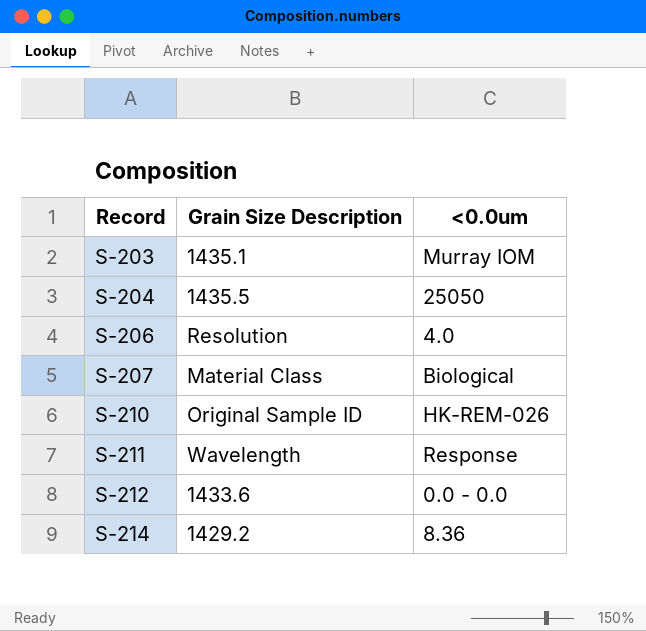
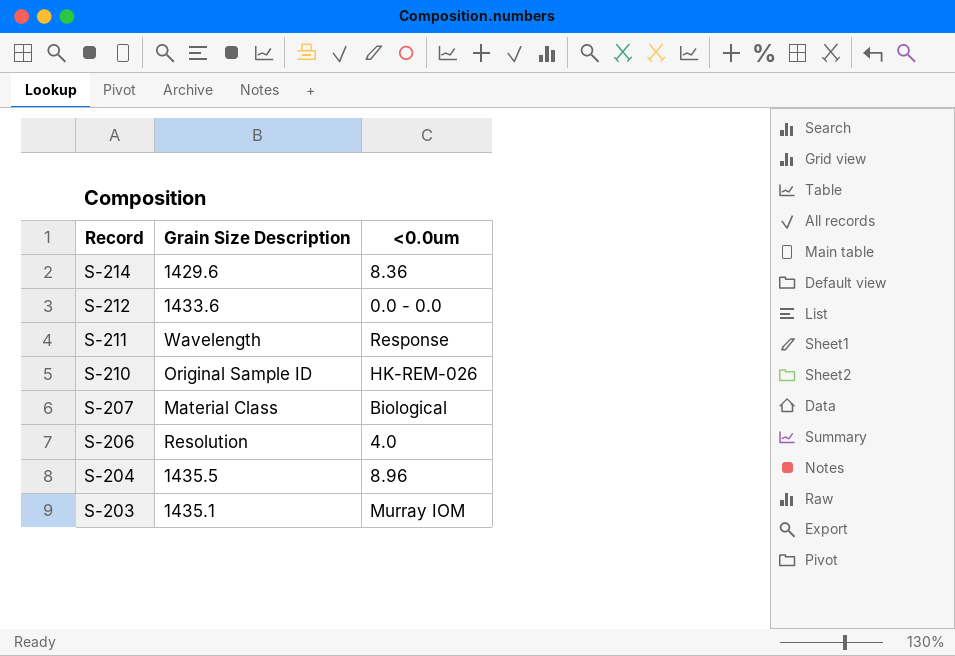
row order: Record ascending -> Record descending
S-214 | Grain Size Description: 1429.2 -> 1429.6
S-204 | <0.0um: 25050 -> 8.96

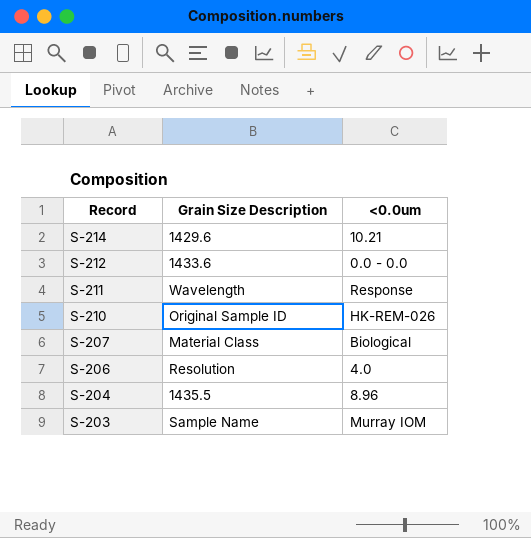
S-214 | <0.0um: 8.36 -> 10.21
S-203 | Grain Size Description: 1435.1 -> Sample Name

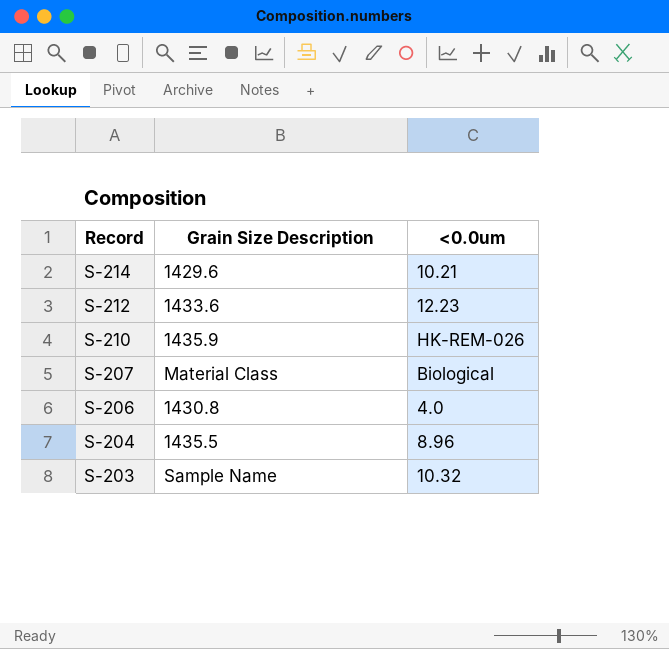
row S-211: Wavelength | Response -> none
S-212 | <0.0um: 0.0 - 0.0 -> 12.23
S-210 | Grain Size Description: Original Sample ID -> 1435.9
S-206 | Grain Size Description: Resolution -> 1430.8
S-203 | <0.0um: Murray IOM -> 10.32

